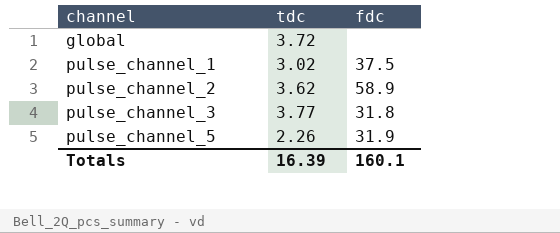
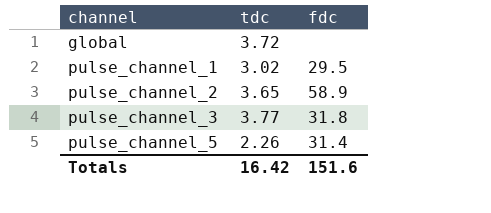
pulse_channel_1 | fdc: 37.5 -> 29.5
pulse_channel_2 | tdc: 3.62 -> 3.65
pulse_channel_5 | fdc: 31.9 -> 31.4
Totals | tdc: 16.39 -> 16.42
Totals | fdc: 160.1 -> 151.6

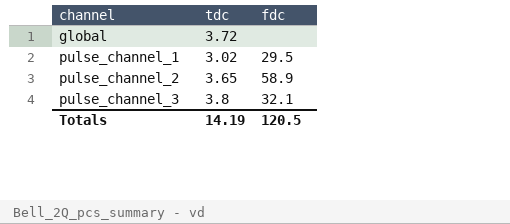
row pulse_channel_5: 2.26 | 31.4 -> none
pulse_channel_3 | tdc: 3.77 -> 3.8
pulse_channel_3 | fdc: 31.8 -> 32.1
Totals | tdc: 16.42 -> 14.19
Totals | fdc: 151.6 -> 120.5

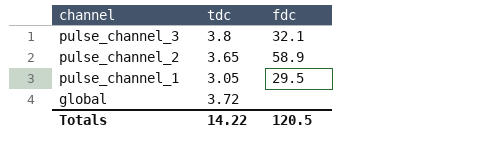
row order: channel ascending -> channel descending
pulse_channel_1 | tdc: 3.02 -> 3.05
Totals | tdc: 14.19 -> 14.22

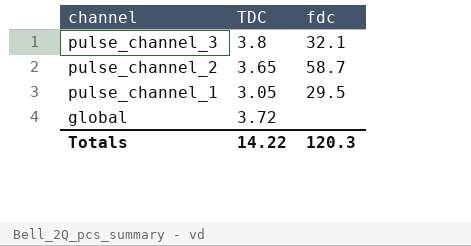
column name: tdc -> TDC
pulse_channel_2 | fdc: 58.9 -> 58.7
Totals | fdc: 120.5 -> 120.3

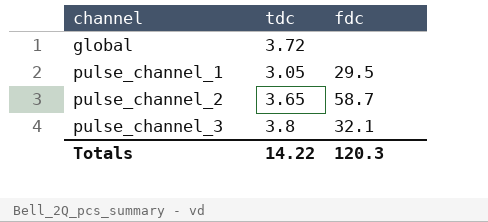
row order: channel descending -> channel ascending
column name: TDC -> tdc

